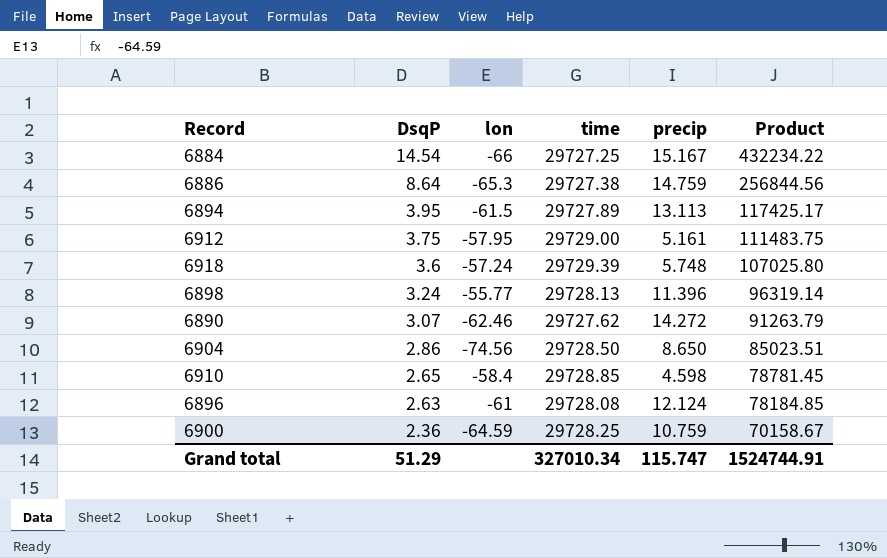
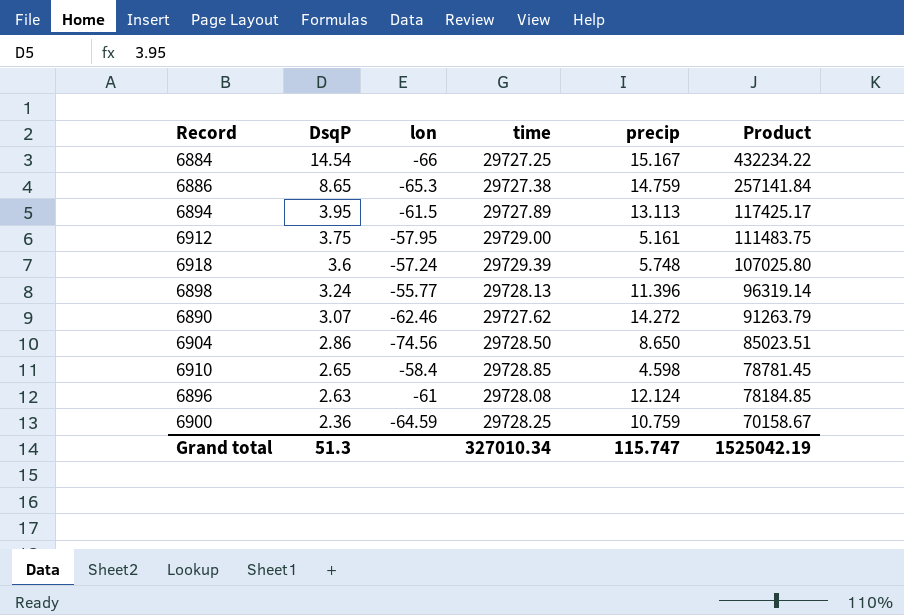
6886 | DsqP: 8.64 -> 8.65
6886 | Product: 256844.56 -> 257141.84
Grand total | DsqP: 51.29 -> 51.3
Grand total | Product: 1524744.91 -> 1525042.19

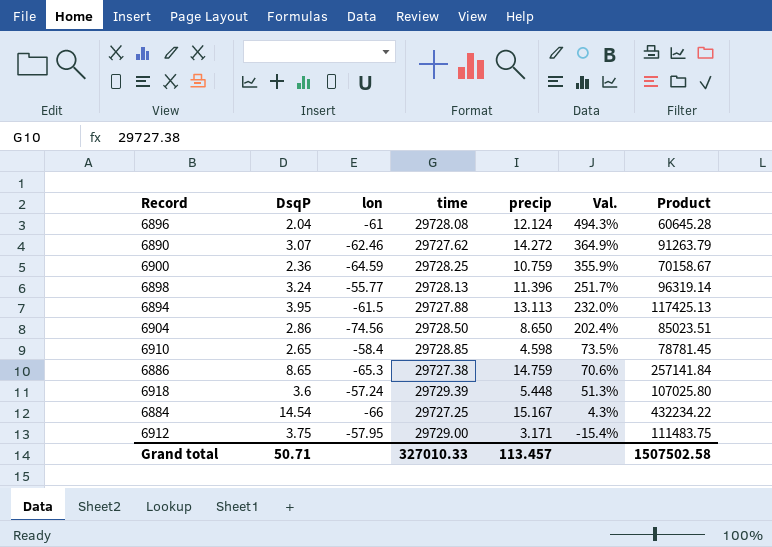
row order: DsqP descending -> Val. descending
column Val. | formula: none -> ([precip] - [DsqP]) / [DsqP]
6896 | DsqP: 2.63 -> 2.04
6896 | Product: 78184.85 -> 60645.28
6894 | time: 29727.89 -> 29727.88
6894 | Product: 117425.17 -> 117425.13
6918 | precip: 5.748 -> 5.448
6912 | precip: 5.161 -> 3.171
Grand total | DsqP: 51.3 -> 50.71
Grand total | time: 327010.34 -> 327010.33
Grand total | precip: 115.747 -> 113.457
Grand total | Product: 1525042.19 -> 1507502.58

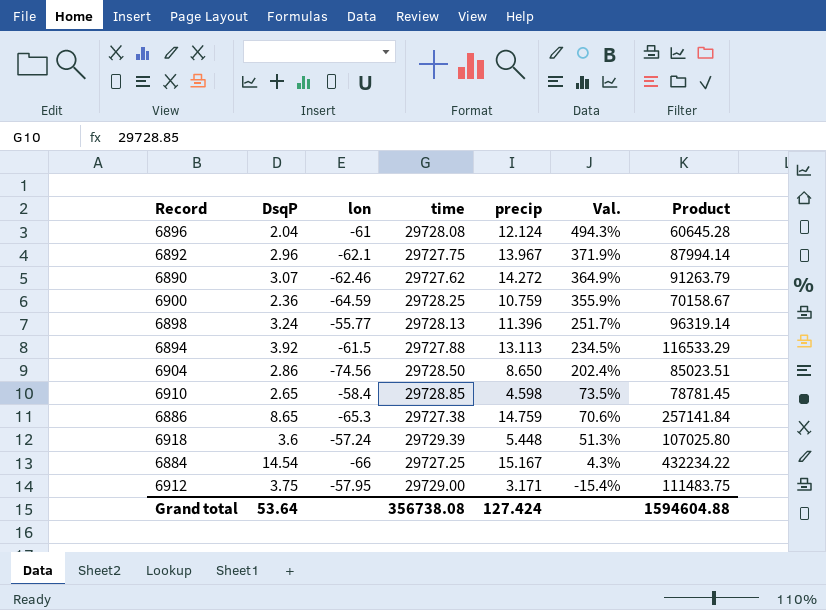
row 6892: none -> 2.96 | -62.1 | 29727.75 | 13.967 | 371.9% | 87994.14
6894 | DsqP: 3.95 -> 3.92
6894 | Val.: 232.0% -> 234.5%
6894 | Product: 117425.13 -> 116533.29
Grand total | DsqP: 50.71 -> 53.64
Grand total | time: 327010.33 -> 356738.08
Grand total | precip: 113.457 -> 127.424
Grand total | Product: 1507502.58 -> 1594604.88

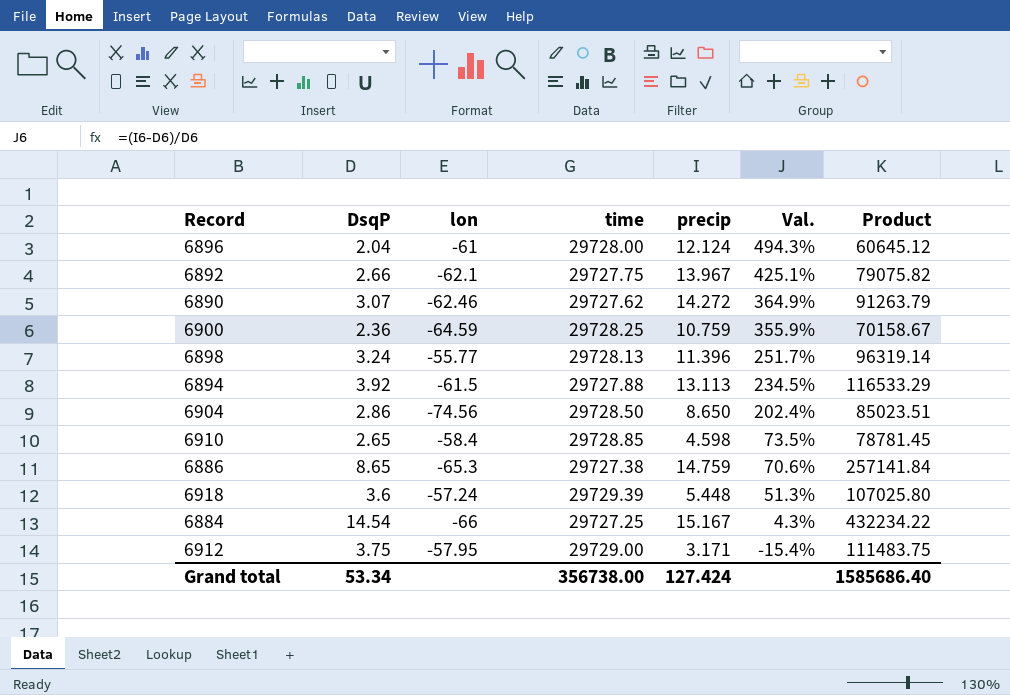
6896 | time: 29728.08 -> 29728.00
6896 | Product: 60645.28 -> 60645.12
6892 | DsqP: 2.96 -> 2.66
6892 | Val.: 371.9% -> 425.1%
6892 | Product: 87994.14 -> 79075.82
Grand total | DsqP: 53.64 -> 53.34
Grand total | time: 356738.08 -> 356738.00
Grand total | Product: 1594604.88 -> 1585686.40

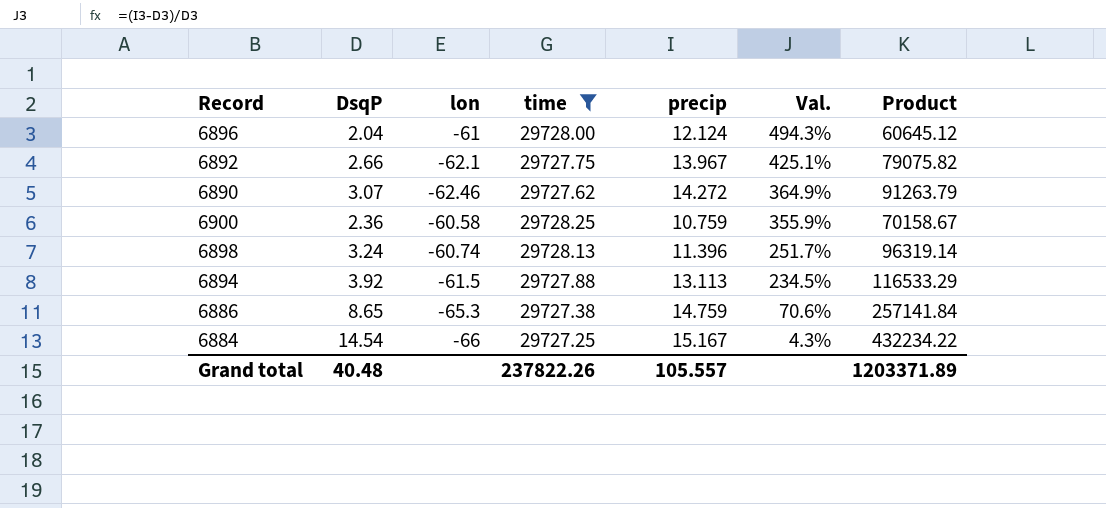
filter: none -> time <= 29728.25
6900 | lon: -64.59 -> -60.58
6898 | lon: -55.77 -> -60.74
Grand total | DsqP: 53.34 -> 40.48
Grand total | time: 356738.00 -> 237822.26
Grand total | precip: 127.424 -> 105.557
Grand total | Product: 1585686.40 -> 1203371.89

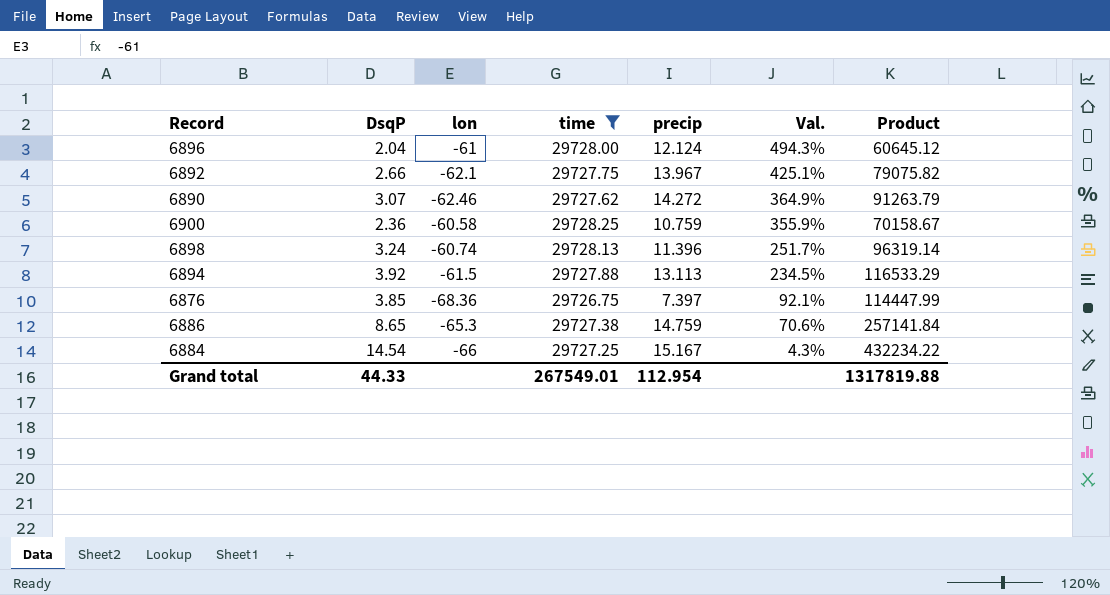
row 6876: none -> 3.85 | -68.36 | 29726.75 | 7.397 | 92.1% | 114447.99
Grand total | DsqP: 40.48 -> 44.33
Grand total | time: 237822.26 -> 267549.01
Grand total | precip: 105.557 -> 112.954
Grand total | Product: 1203371.89 -> 1317819.88

